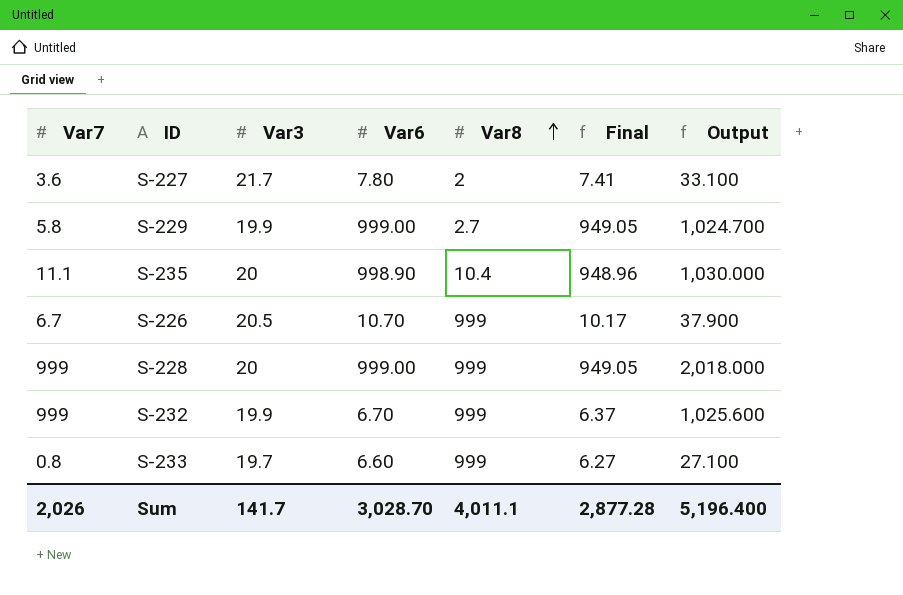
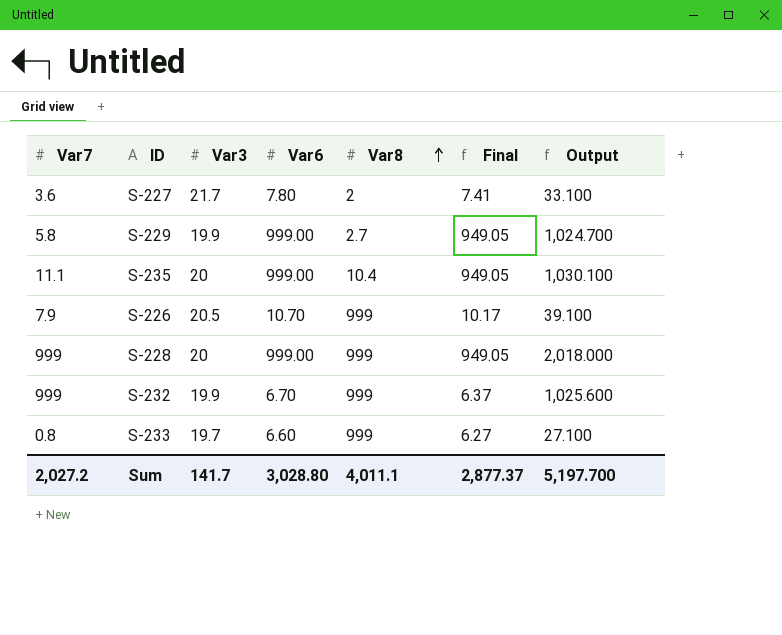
S-235 | Var6: 998.90 -> 999.00
S-235 | Final: 948.96 -> 949.05
S-235 | Output: 1,030.000 -> 1,030.100
S-226 | Var7: 6.7 -> 7.9
S-226 | Output: 37.900 -> 39.100
Sum | Var7: 2,026 -> 2,027.2
Sum | Var6: 3,028.70 -> 3,028.80
Sum | Final: 2,877.28 -> 2,877.37
Sum | Output: 5,196.400 -> 5,197.700

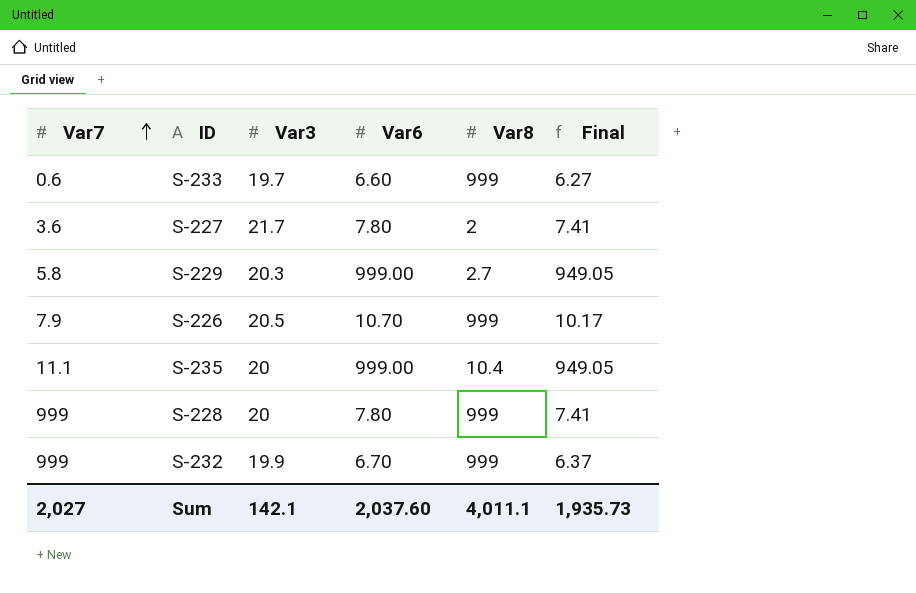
row order: Var8 ascending -> Var7 ascending
column Output | formula: [Var7] + [Var3] + [Var6] -> none
S-233 | Var7: 0.8 -> 0.6
S-229 | Var3: 19.9 -> 20.3
S-228 | Var6: 999.00 -> 7.80
S-228 | Final: 949.05 -> 7.41
Sum | Var7: 2,027.2 -> 2,027
Sum | Var3: 141.7 -> 142.1
Sum | Var6: 3,028.80 -> 2,037.60
Sum | Final: 2,877.37 -> 1,935.73

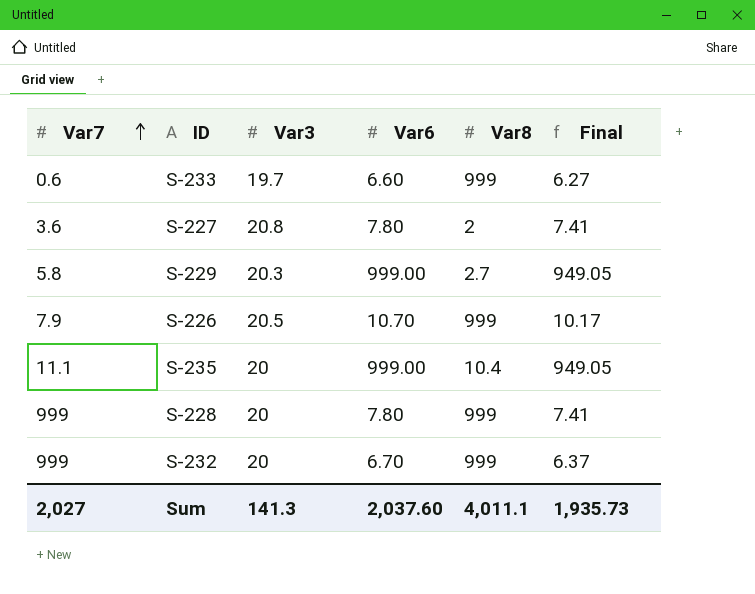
S-227 | Var3: 21.7 -> 20.8
S-232 | Var3: 19.9 -> 20
Sum | Var3: 142.1 -> 141.3

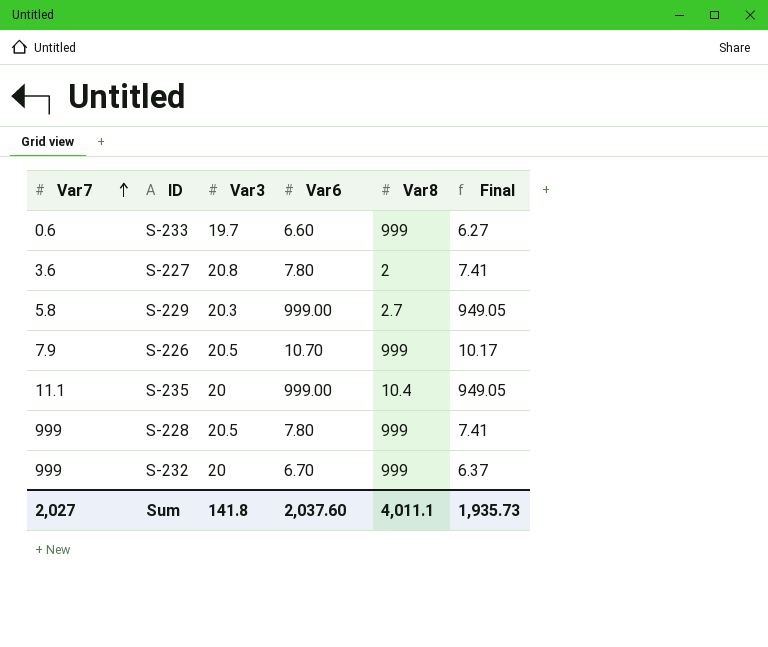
S-228 | Var3: 20 -> 20.5
Sum | Var3: 141.3 -> 141.8

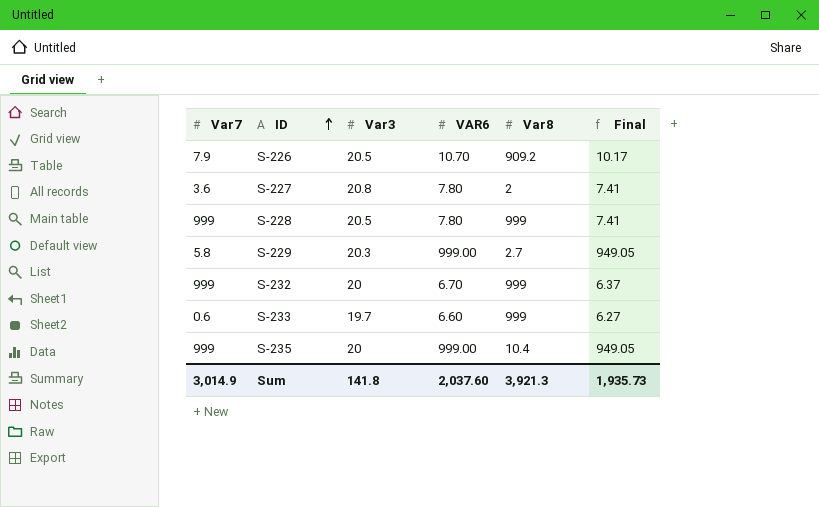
row order: Var7 ascending -> ID ascending
column name: Var6 -> VAR6
S-226 | Var8: 999 -> 909.2
S-235 | Var7: 11.1 -> 999
Sum | Var7: 2,027 -> 3,014.9
Sum | Var8: 4,011.1 -> 3,921.3

